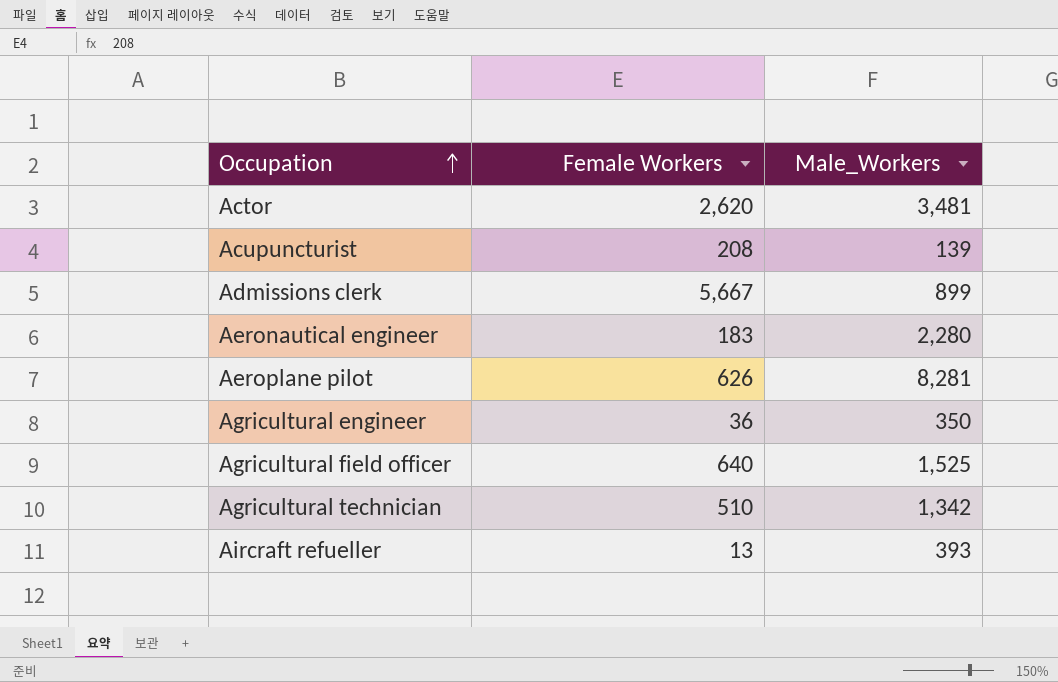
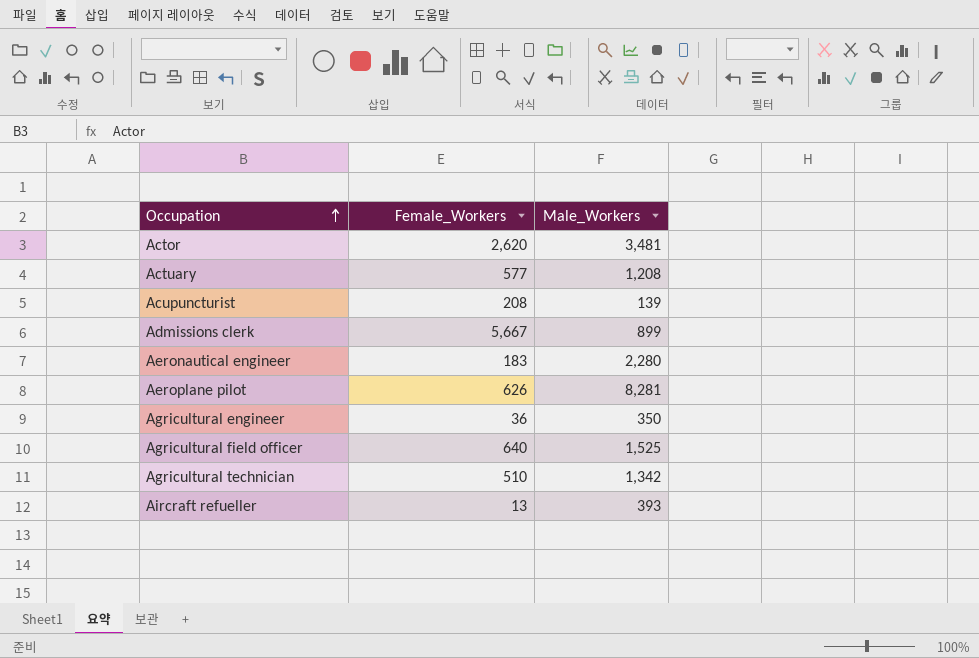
column name: Female Workers -> Female_Workers
row Actuary: none -> 577 | 1,208

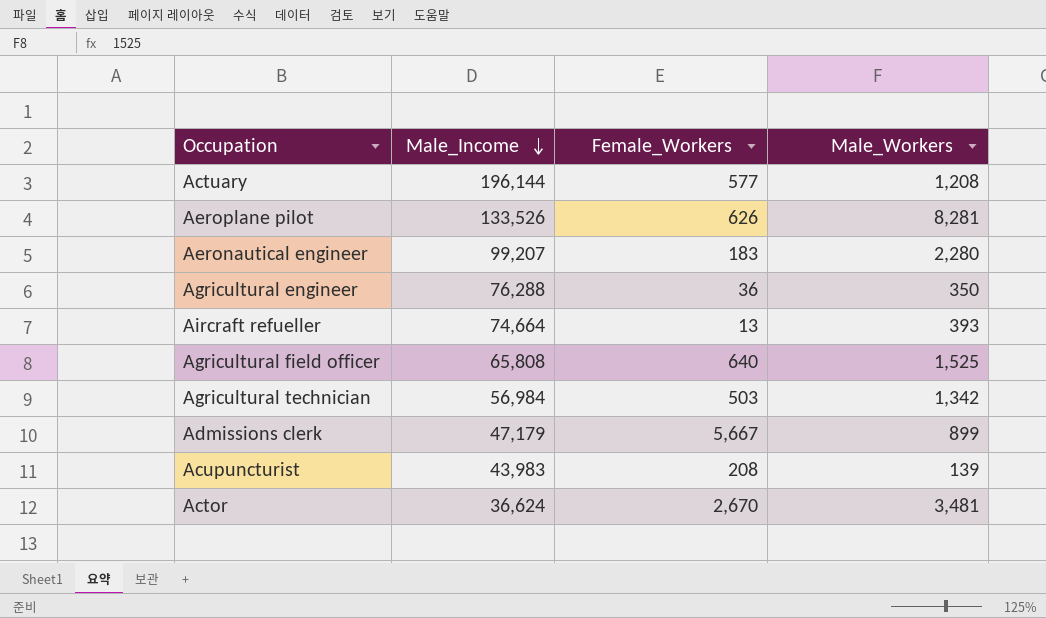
row order: Occupation ascending -> Male_Income descending
column Male_Income | position: none -> 2
Agricultural technician | Female_Workers: 510 -> 503
Actor | Female_Workers: 2,620 -> 2,670

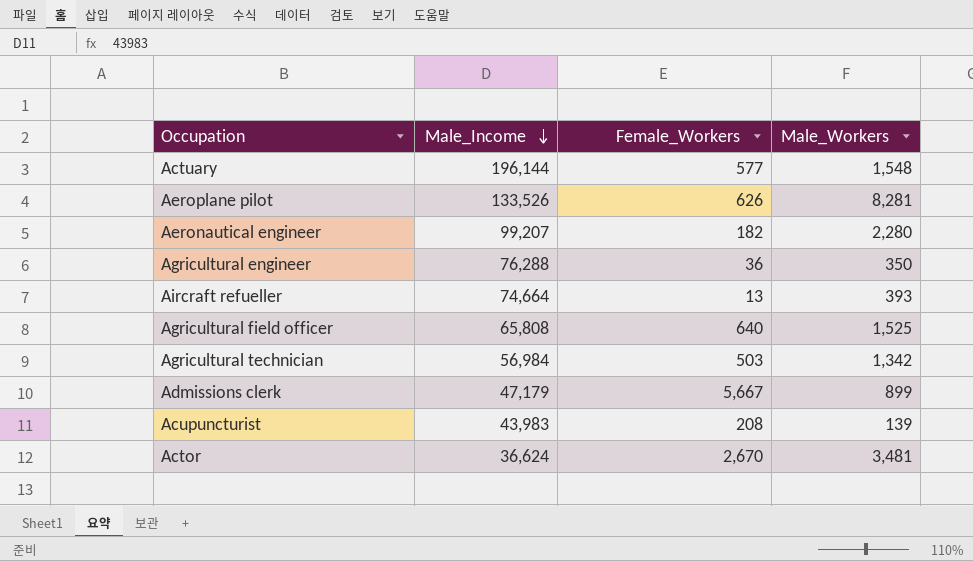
Actuary | Male_Workers: 1,208 -> 1,548
Aeronautical engineer | Female_Workers: 183 -> 182

